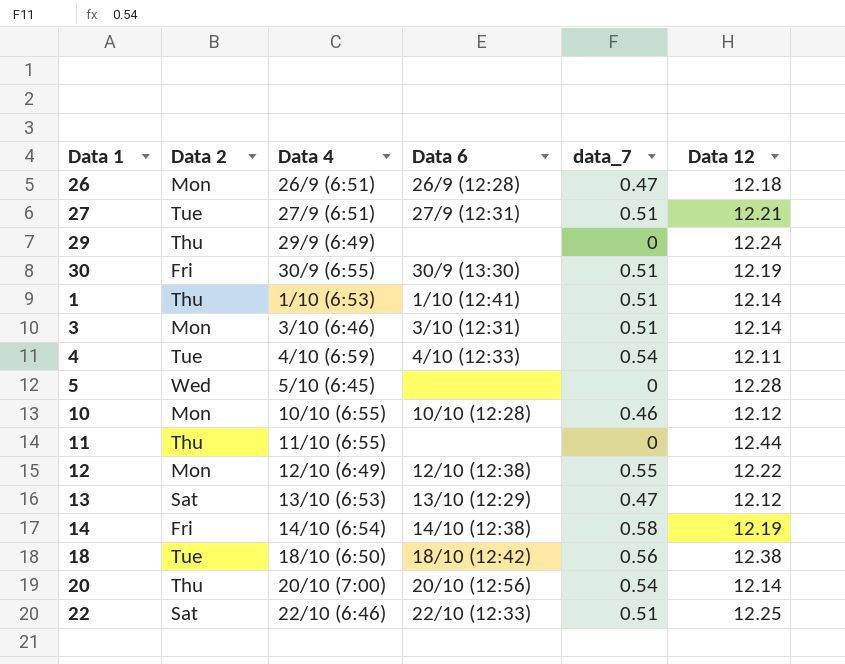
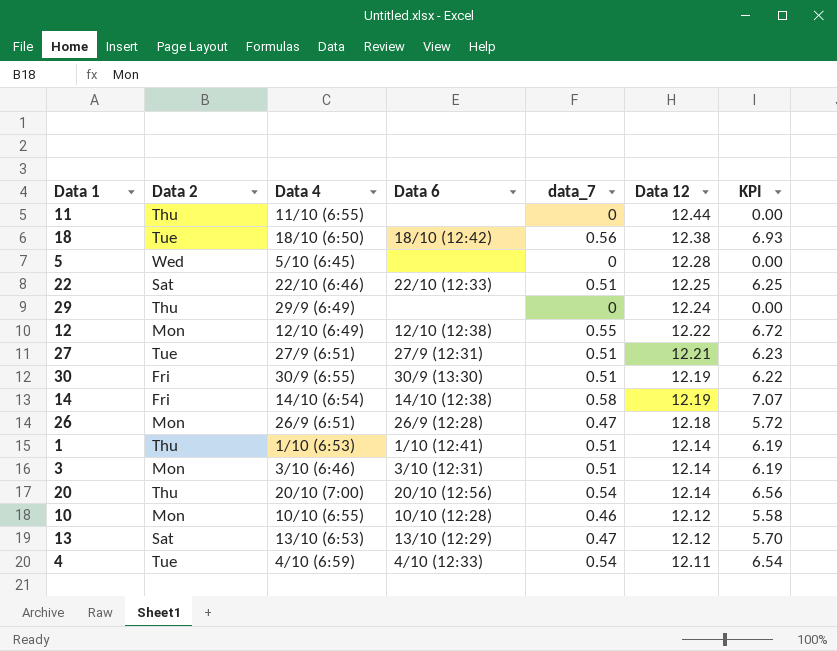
row order: none -> Data 12 descending
column KPI | formula: none -> [data_7] * [Data 12]

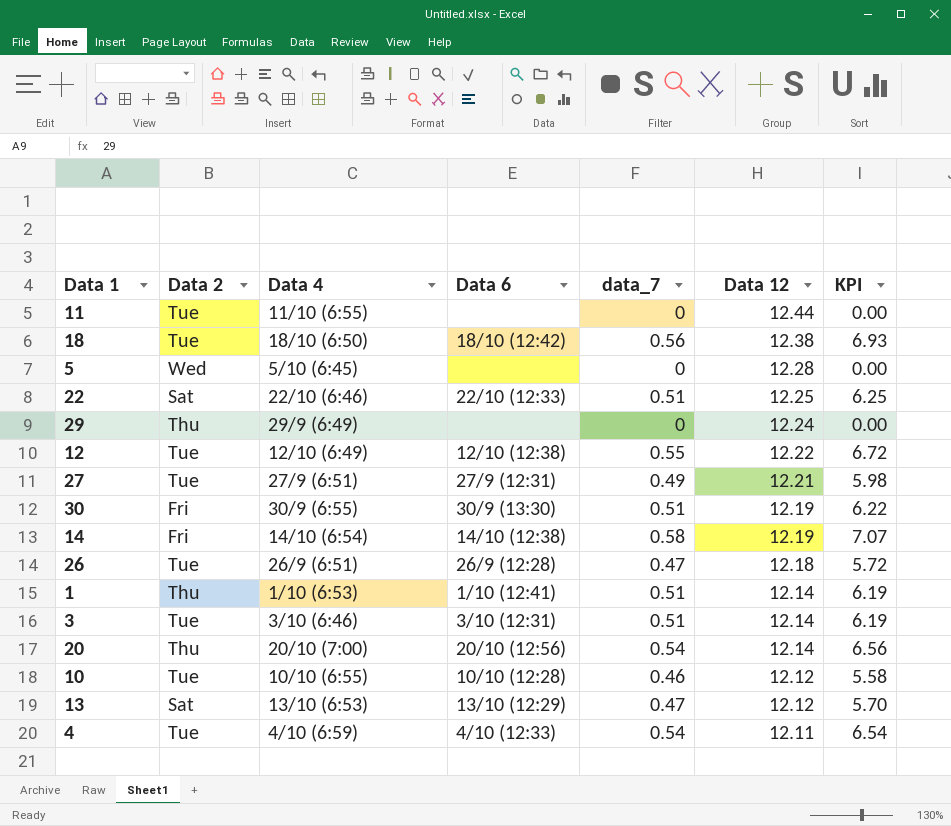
11 | Data 2: Thu -> Tue
12 | Data 2: Mon -> Tue
27 | data_7: 0.51 -> 0.49
27 | KPI: 6.23 -> 5.98
26 | Data 2: Mon -> Tue
3 | Data 2: Mon -> Tue
10 | Data 2: Mon -> Tue

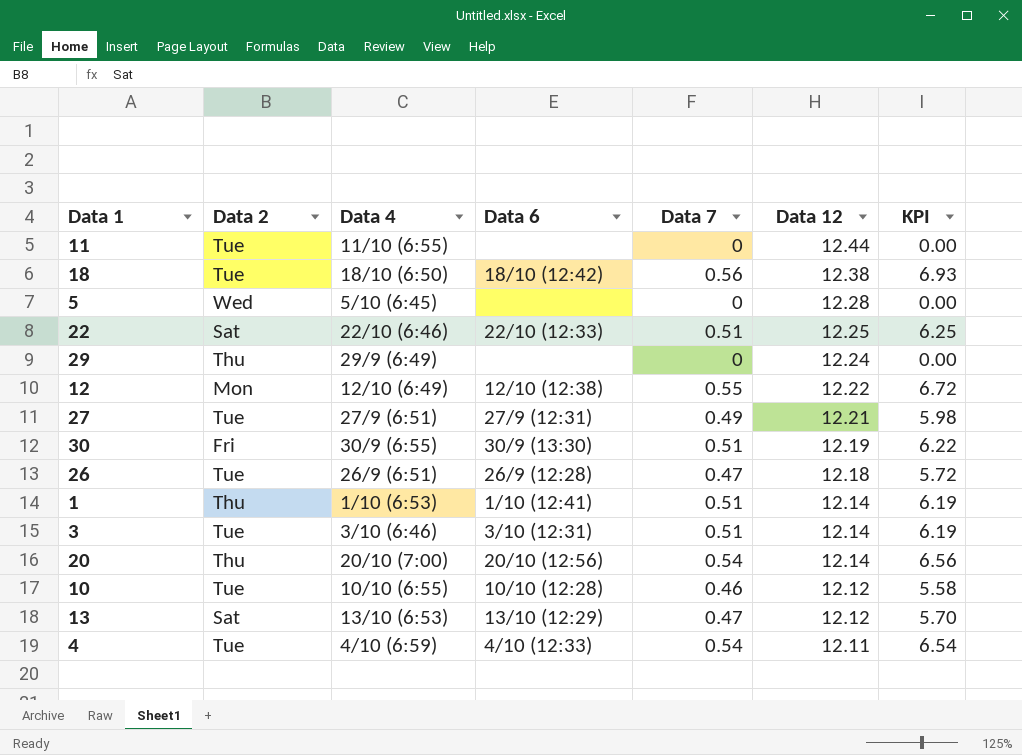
column name: data_7 -> Data 7
row 14: Fri | 14/10 (6:54) | 14/10 (12:38) | 0.58 | 12.19 | 7.07 -> none
12 | Data 2: Tue -> Mon

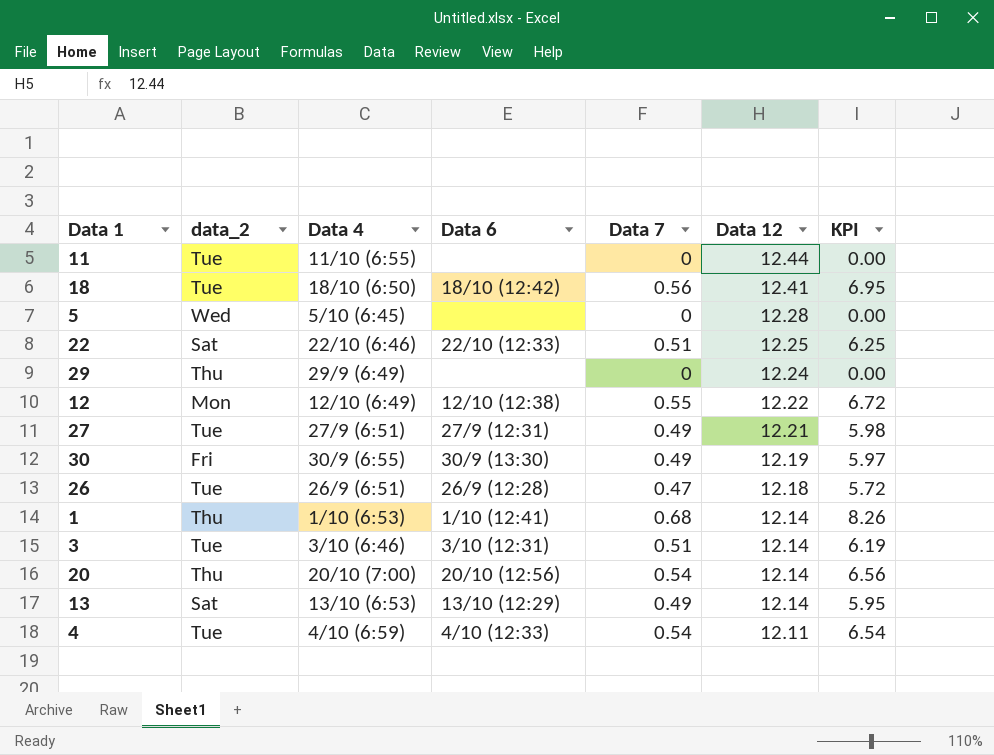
column name: Data 2 -> data_2
row 10: Tue | 10/10 (6:55) | 10/10 (12:28) | 0.46 | 12.12 | 5.58 -> none
18 | Data 12: 12.38 -> 12.41
18 | KPI: 6.93 -> 6.95
30 | Data 7: 0.51 -> 0.49
30 | KPI: 6.22 -> 5.97
1 | Data 7: 0.51 -> 0.68
1 | KPI: 6.19 -> 8.26
13 | Data 7: 0.47 -> 0.49
13 | Data 12: 12.12 -> 12.14
13 | KPI: 5.70 -> 5.95

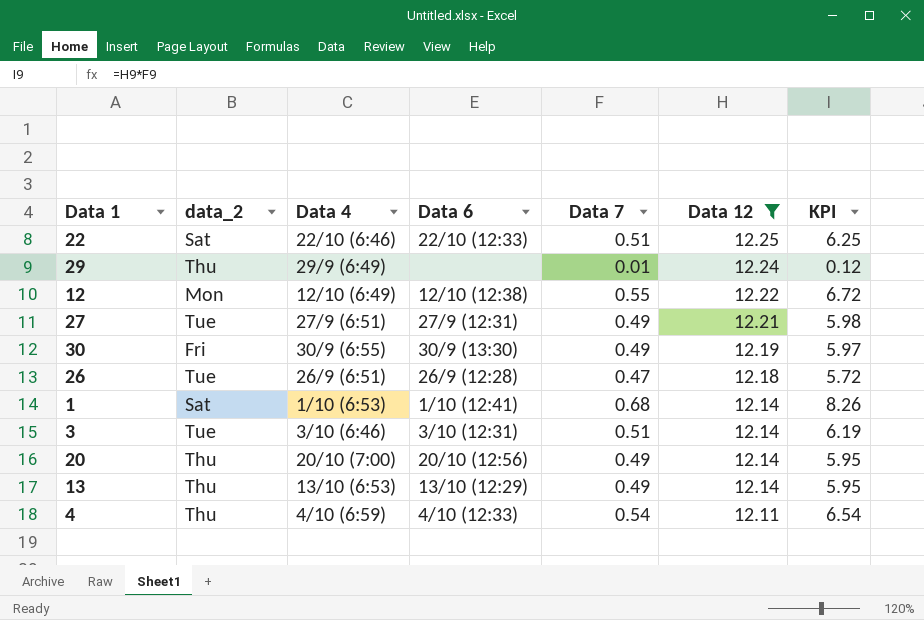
filter: none -> Data 12 <= 12.25
29 | Data 7: 0 -> 0.01
29 | KPI: 0.00 -> 0.12
1 | data_2: Thu -> Sat
20 | Data 7: 0.54 -> 0.49
20 | KPI: 6.56 -> 5.95
13 | data_2: Sat -> Thu
4 | data_2: Tue -> Thu

